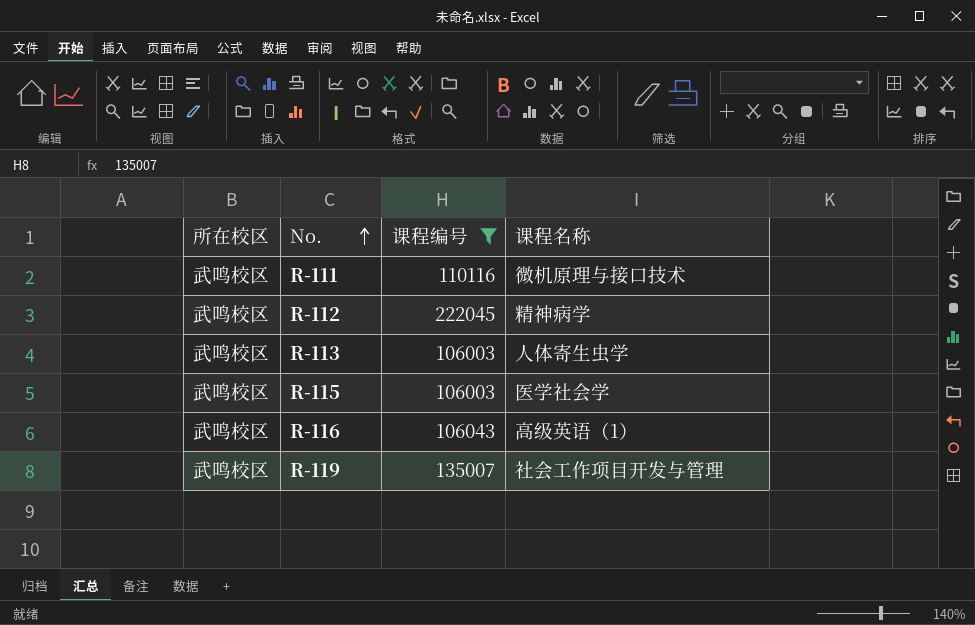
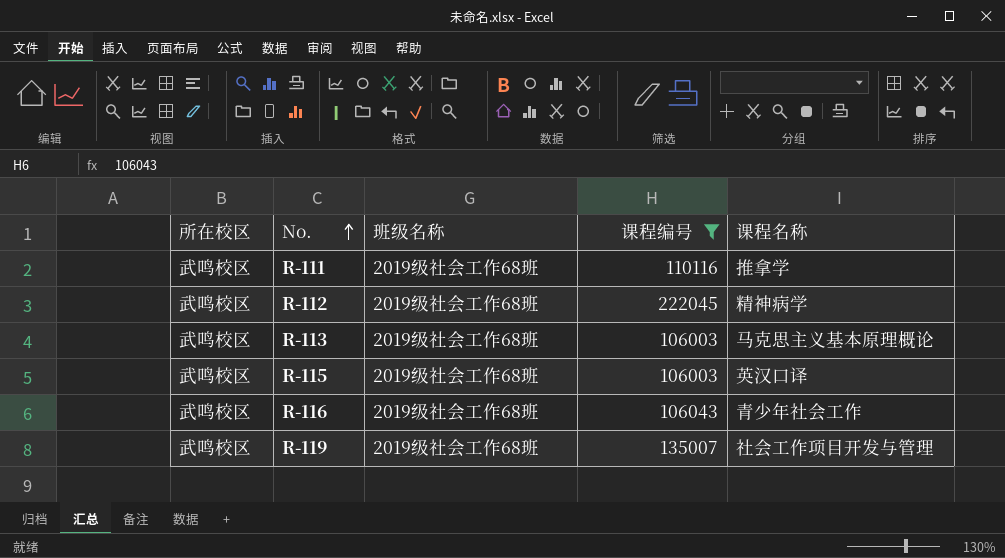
column 班级名称 | position: none -> 3
R-111 | 课程名称: 微机原理与接口技术 -> 推拿学
R-113 | 课程名称: 人体寄生虫学 -> 马克思主义基本原理概论
R-115 | 课程名称: 医学社会学 -> 英汉口译
R-116 | 课程名称: 高级英语（1） -> 青少年社会工作

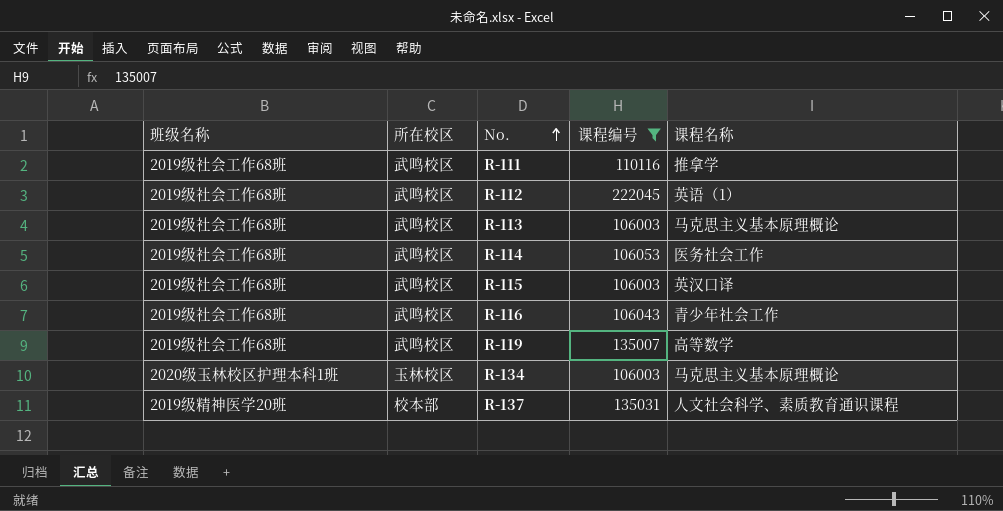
column 班级名称 | position: 3 -> 1
R-112 | 课程名称: 精神病学 -> 英语（1）
row R-114: none -> 2019级社会工作68班 | 武鸣校区 | 106053 | 医务社会工作
R-119 | 课程名称: 社会工作项目开发与管理 -> 高等数学
row R-134: none -> 2020级玉林校区护理本科1班 | 玉林校区 | 106003 | 马克思主义基本原理概论
row R-137: none -> 2019级精神医学20班 | 校本部 | 135031 | 人文社会科学、素质教育通识课程

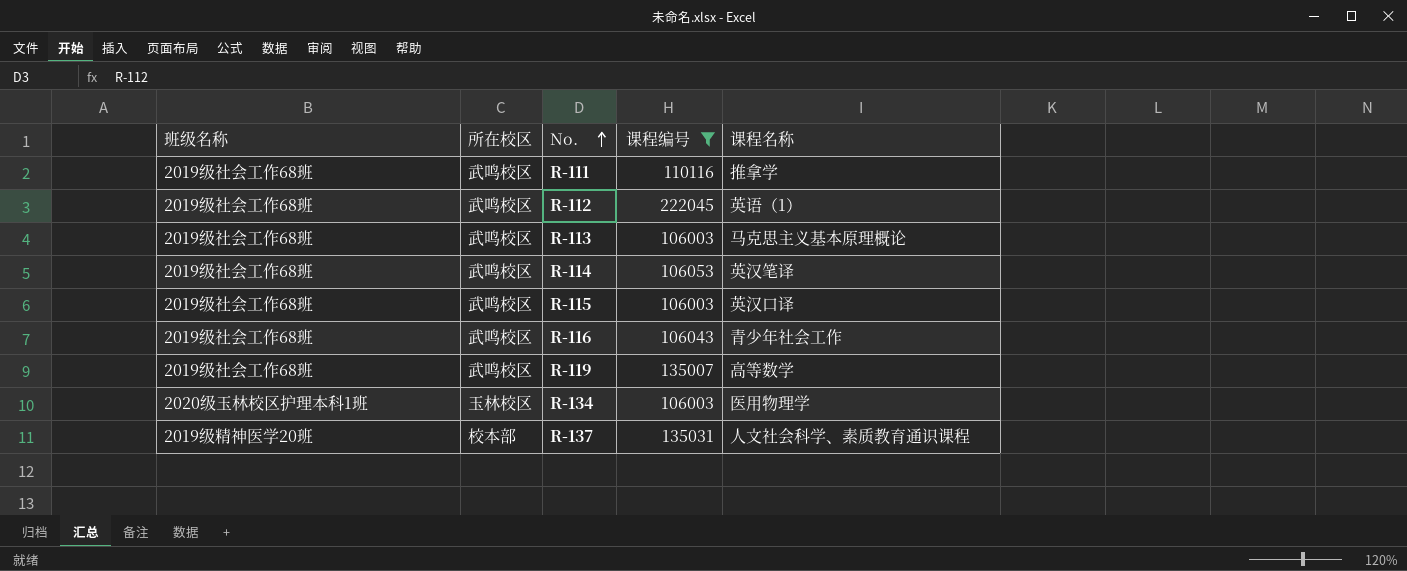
R-114 | 课程名称: 医务社会工作 -> 英汉笔译
R-134 | 课程名称: 马克思主义基本原理概论 -> 医用物理学

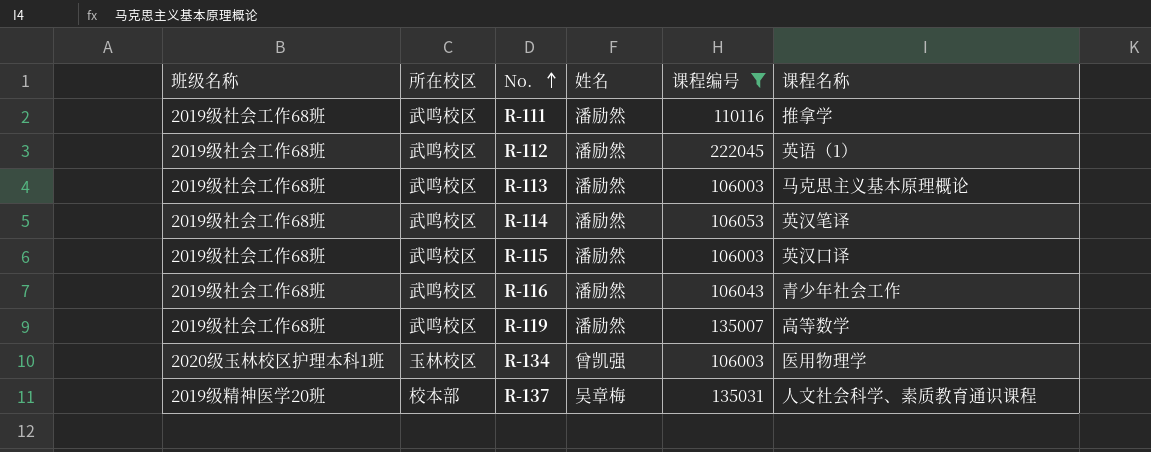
column 姓名 | position: none -> 4

